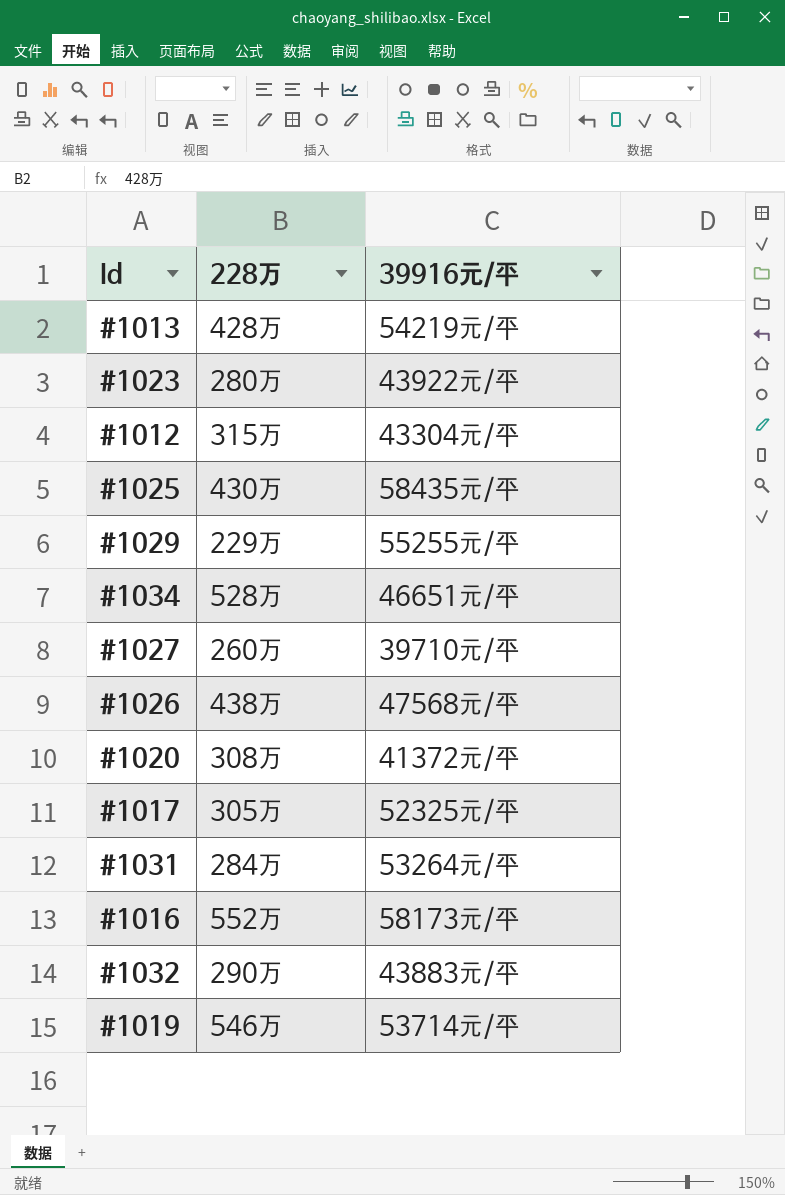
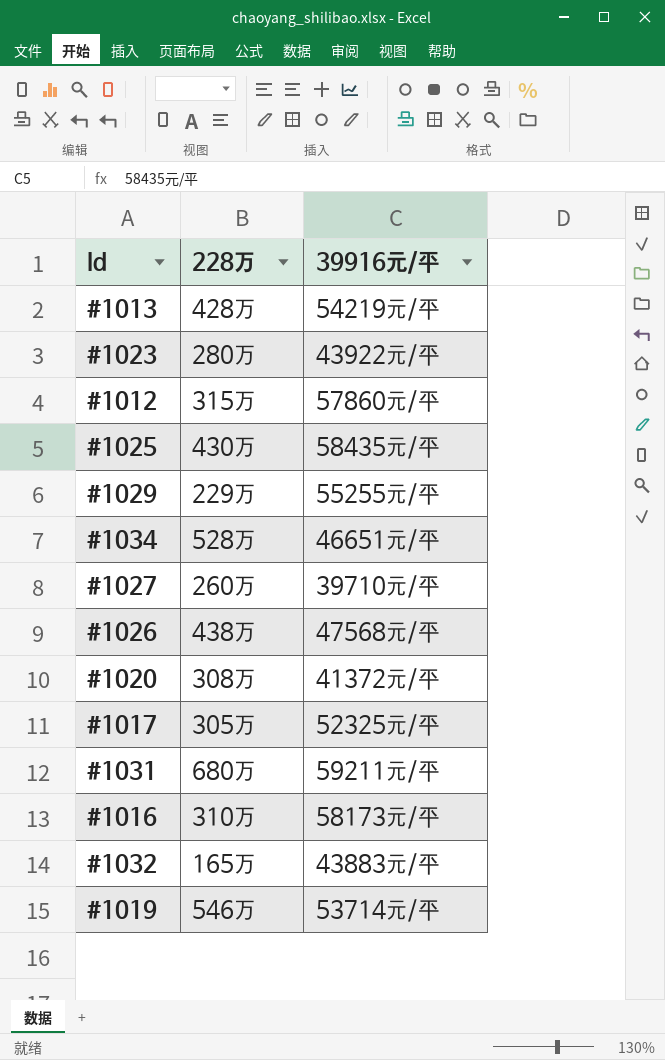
#1012 | 39916元/平: 43304元/平 -> 57860元/平
#1031 | 228万: 284万 -> 680万
#1031 | 39916元/平: 53264元/平 -> 59211元/平
#1016 | 228万: 552万 -> 310万
#1032 | 228万: 290万 -> 165万

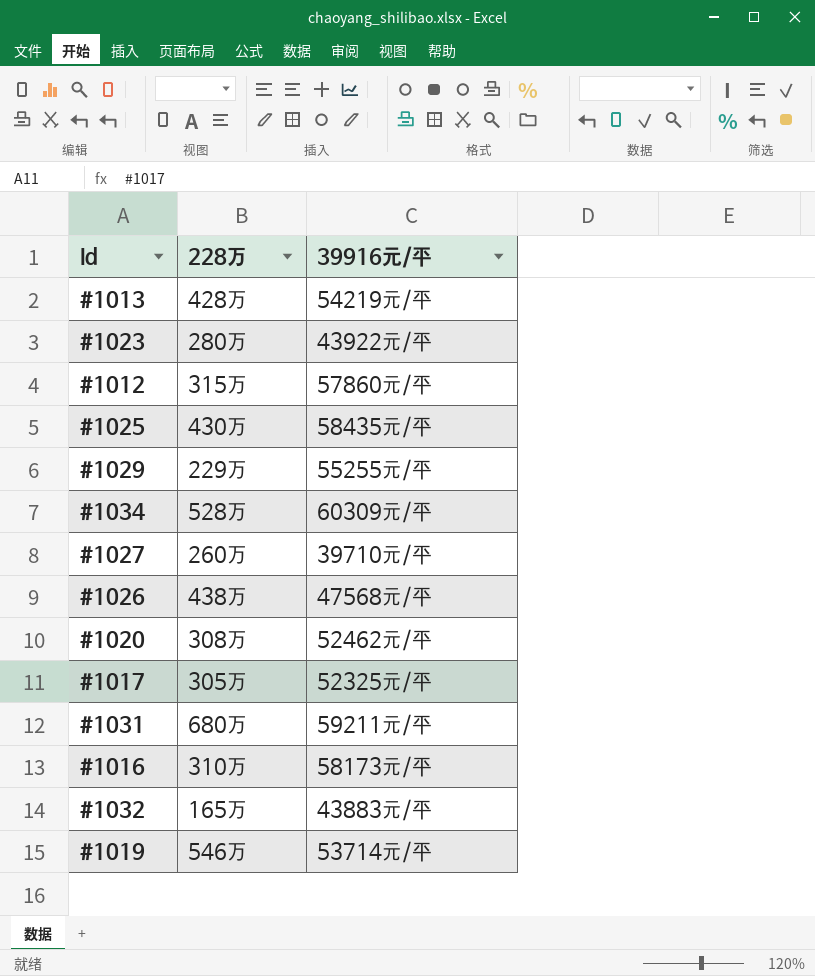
#1034 | 39916元/平: 46651元/平 -> 60309元/平
#1020 | 39916元/平: 41372元/平 -> 52462元/平

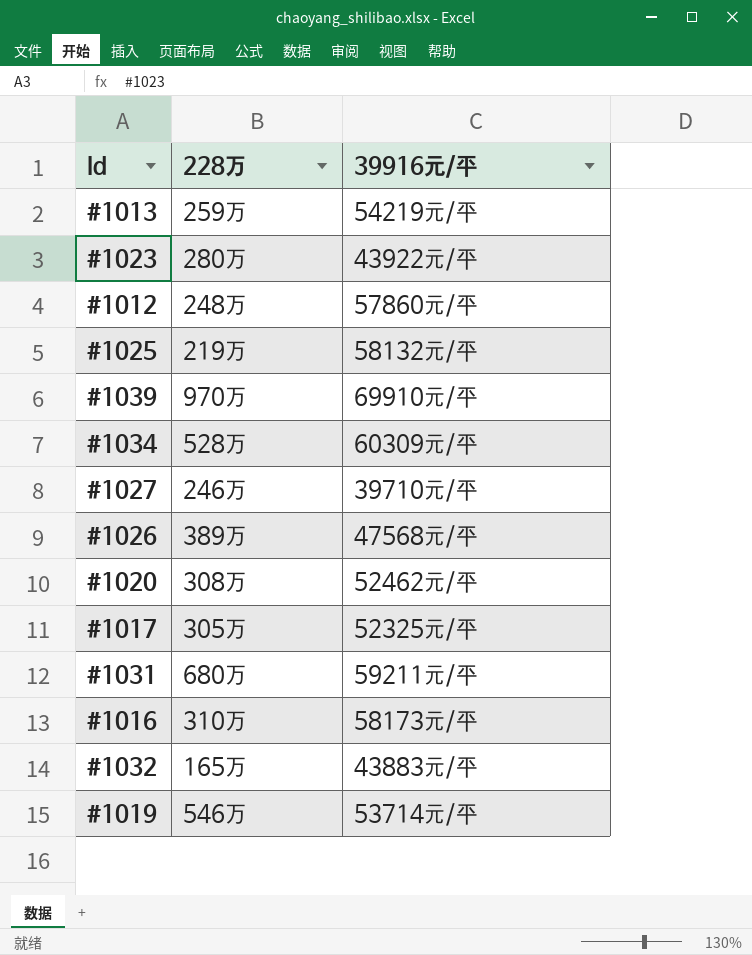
row #1029: 229万 | 55255元/平 -> none
#1013 | 228万: 428万 -> 259万
#1012 | 228万: 315万 -> 248万
#1025 | 228万: 430万 -> 219万
#1025 | 39916元/平: 58435元/平 -> 58132元/平
row #1039: none -> 970万 | 69910元/平
#1027 | 228万: 260万 -> 246万
#1026 | 228万: 438万 -> 389万

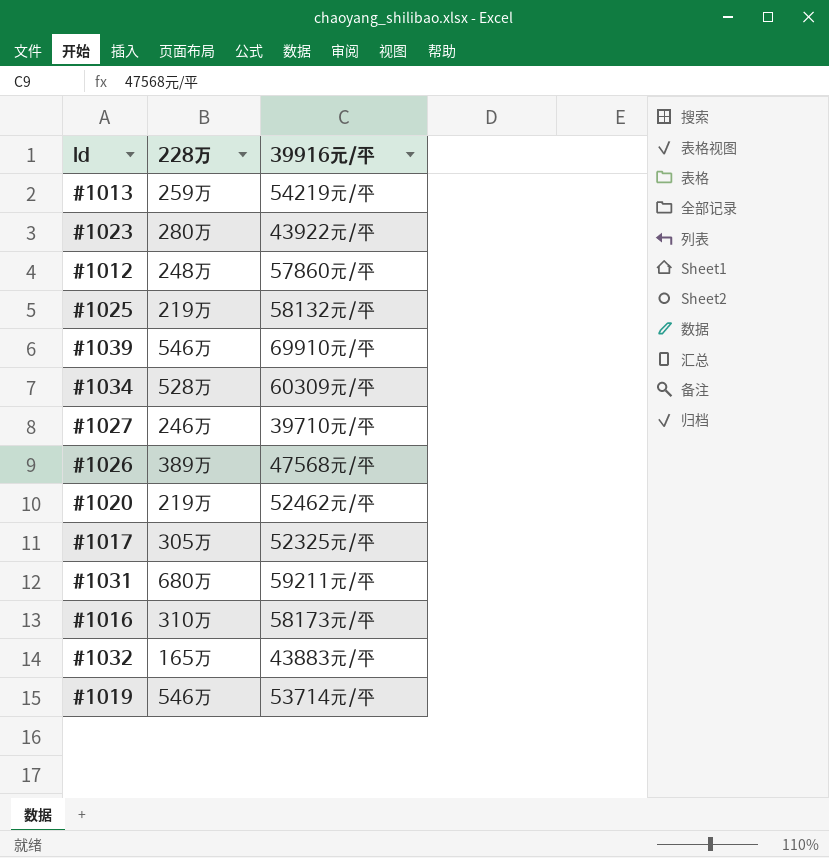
#1039 | 228万: 970万 -> 546万
#1020 | 228万: 308万 -> 219万

